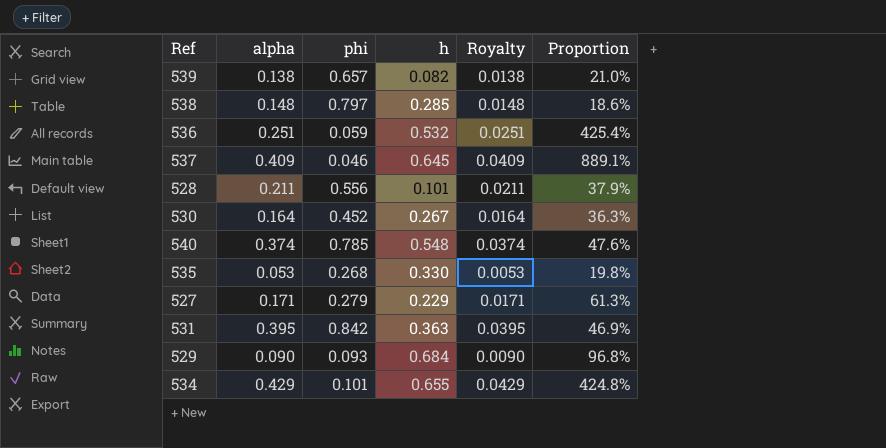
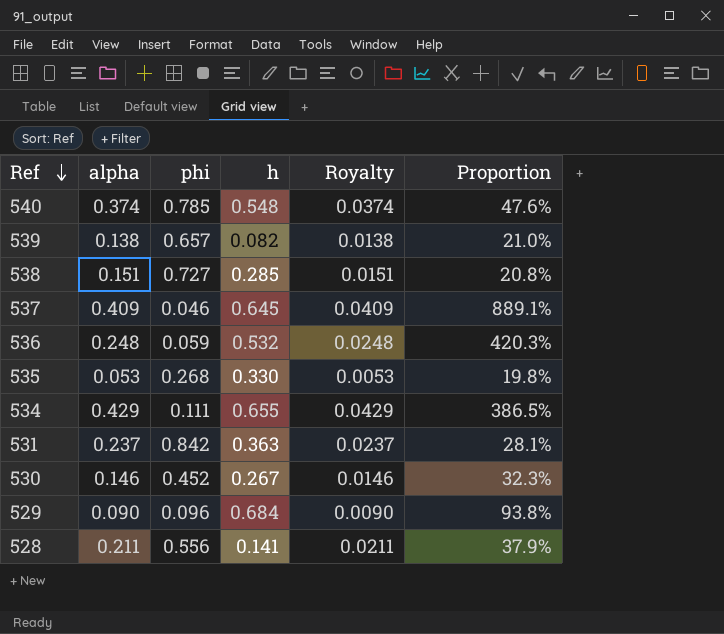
row order: none -> Ref descending
row 527: 0.171 | 0.279 | 0.229 | 0.0171 | 61.3% -> none
538 | alpha: 0.148 -> 0.151
538 | phi: 0.797 -> 0.727
538 | Royalty: 0.0148 -> 0.0151
538 | Proportion: 18.6% -> 20.8%
536 | alpha: 0.251 -> 0.248
536 | Royalty: 0.0251 -> 0.0248
536 | Proportion: 425.4% -> 420.3%
534 | phi: 0.101 -> 0.111
534 | Proportion: 424.8% -> 386.5%
531 | alpha: 0.395 -> 0.237
531 | Royalty: 0.0395 -> 0.0237
531 | Proportion: 46.9% -> 28.1%
530 | alpha: 0.164 -> 0.146
530 | Royalty: 0.0164 -> 0.0146
530 | Proportion: 36.3% -> 32.3%
529 | phi: 0.093 -> 0.096
529 | Proportion: 96.8% -> 93.8%
528 | h: 0.101 -> 0.141

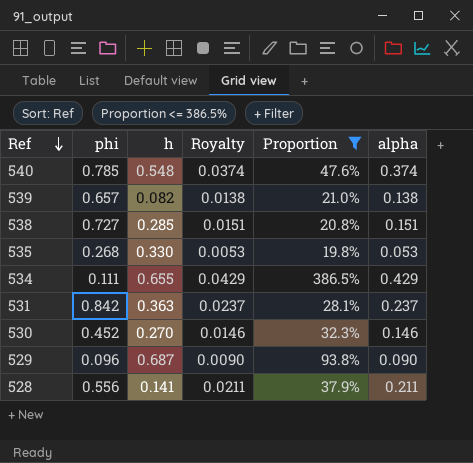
filter: none -> Proportion <= 386.5%
column alpha | position: 2 -> 6
530 | h: 0.267 -> 0.270
529 | h: 0.684 -> 0.687

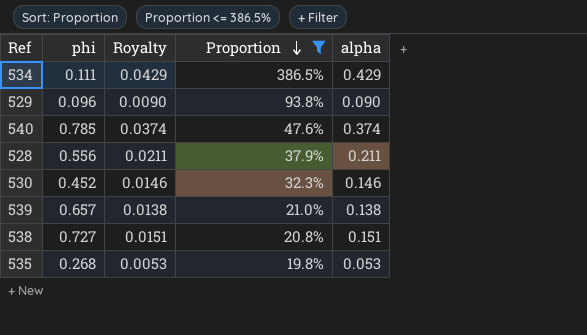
row order: Ref descending -> Proportion descending
column h | position: 3 -> none
row 531: 0.842 | 0.363 | 0.0237 | 28.1% | 0.237 -> none

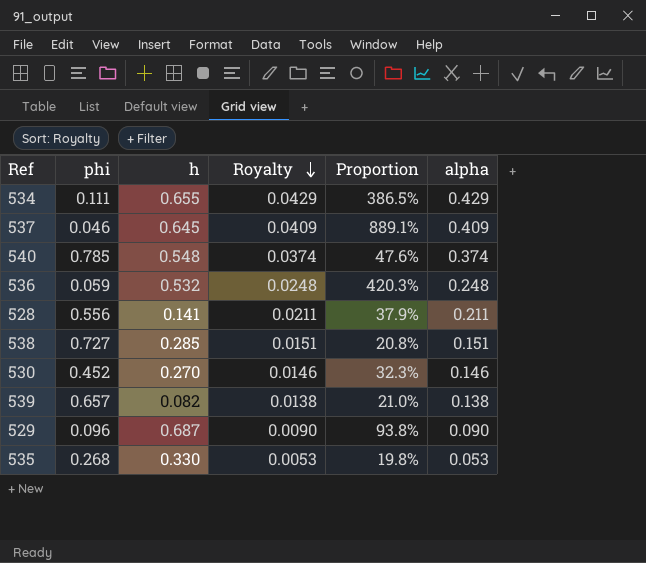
filter: Proportion <= 386.5% -> none
row order: Proportion descending -> Royalty descending
column h | position: none -> 3

